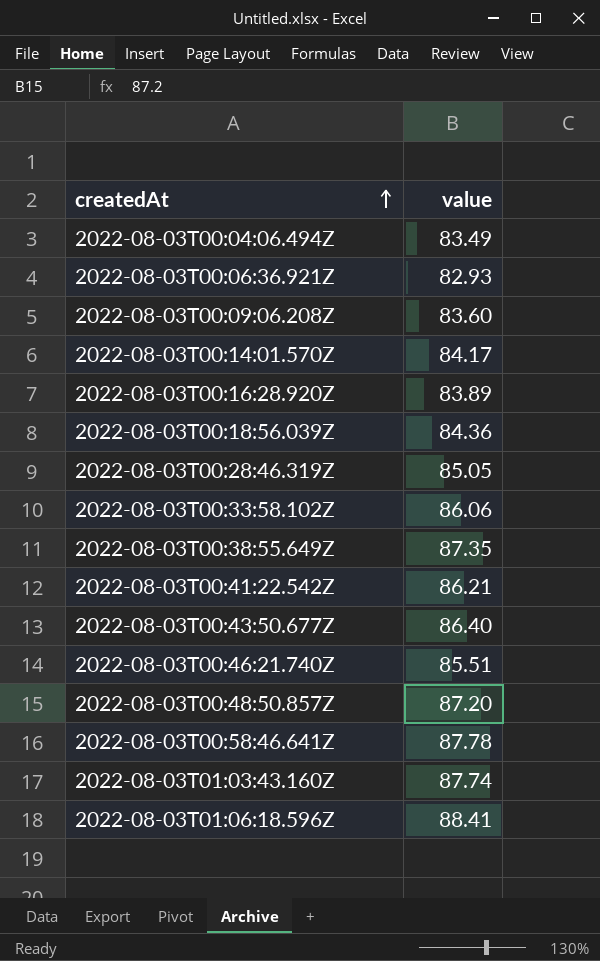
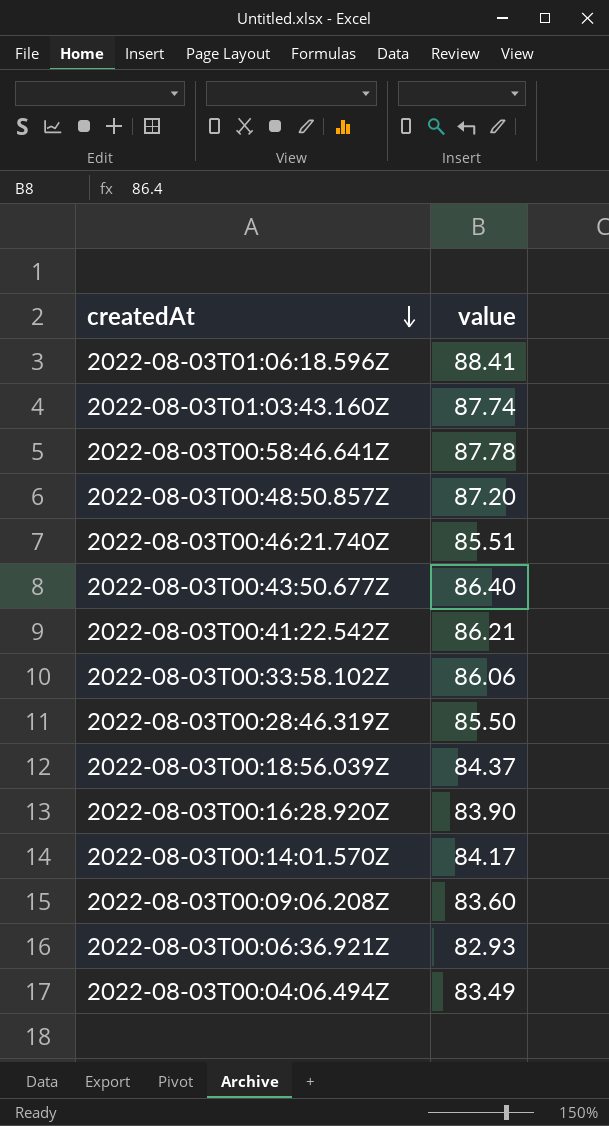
row order: createdAt ascending -> createdAt descending
row 2022-08-03T00:38:55.649Z: 87.35 -> none
2022-08-03T00:28:46.319Z | value: 85.05 -> 85.50
2022-08-03T00:18:56.039Z | value: 84.36 -> 84.37
2022-08-03T00:16:28.920Z | value: 83.89 -> 83.90

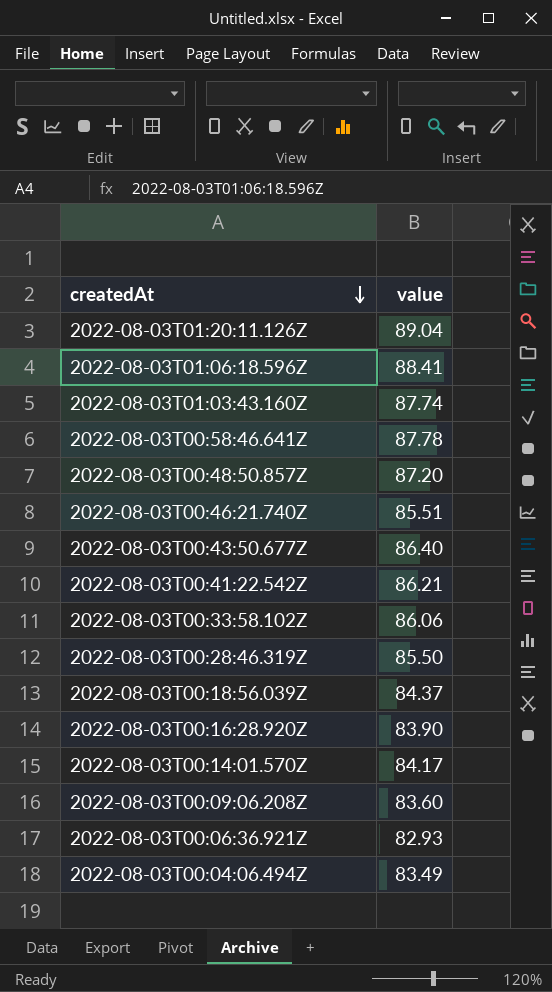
row 2022-08-03T01:20:11.126Z: none -> 89.04

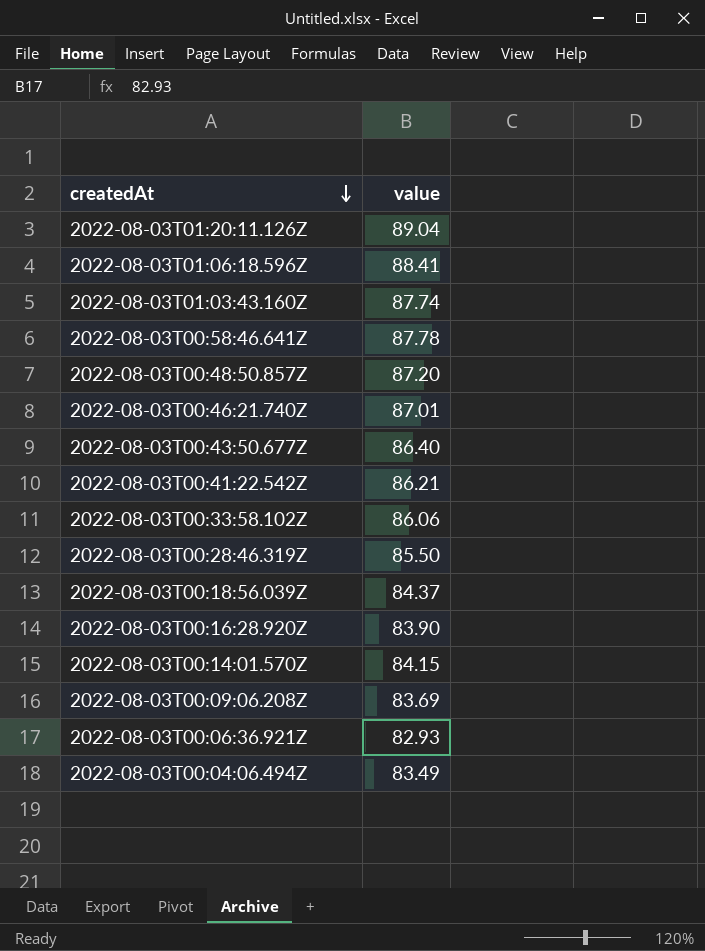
2022-08-03T00:46:21.740Z | value: 85.51 -> 87.01
2022-08-03T00:14:01.570Z | value: 84.17 -> 84.15
2022-08-03T00:09:06.208Z | value: 83.60 -> 83.69

